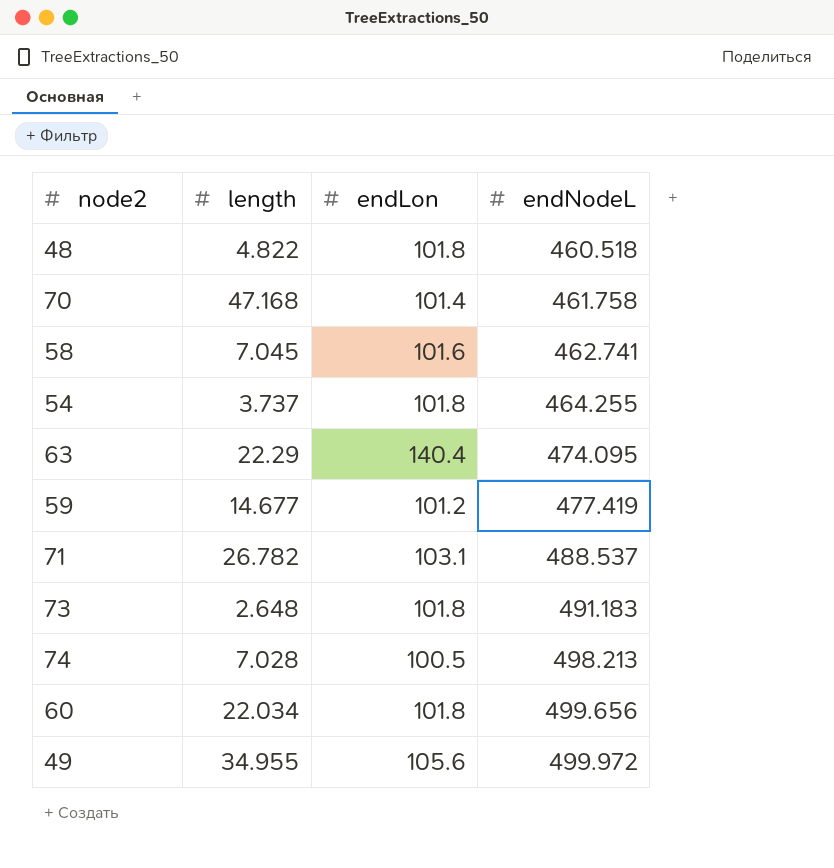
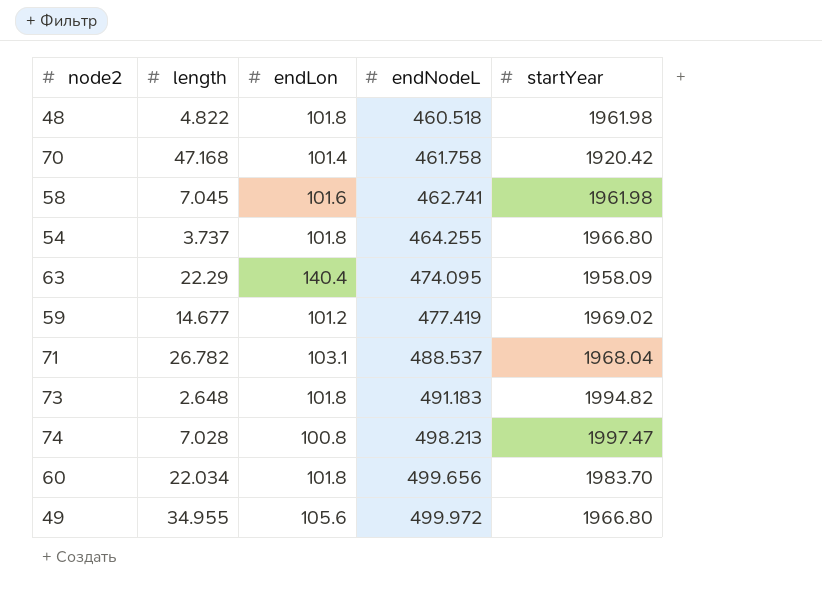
column startYear | position: none -> 5
74 | endLon: 100.5 -> 100.8

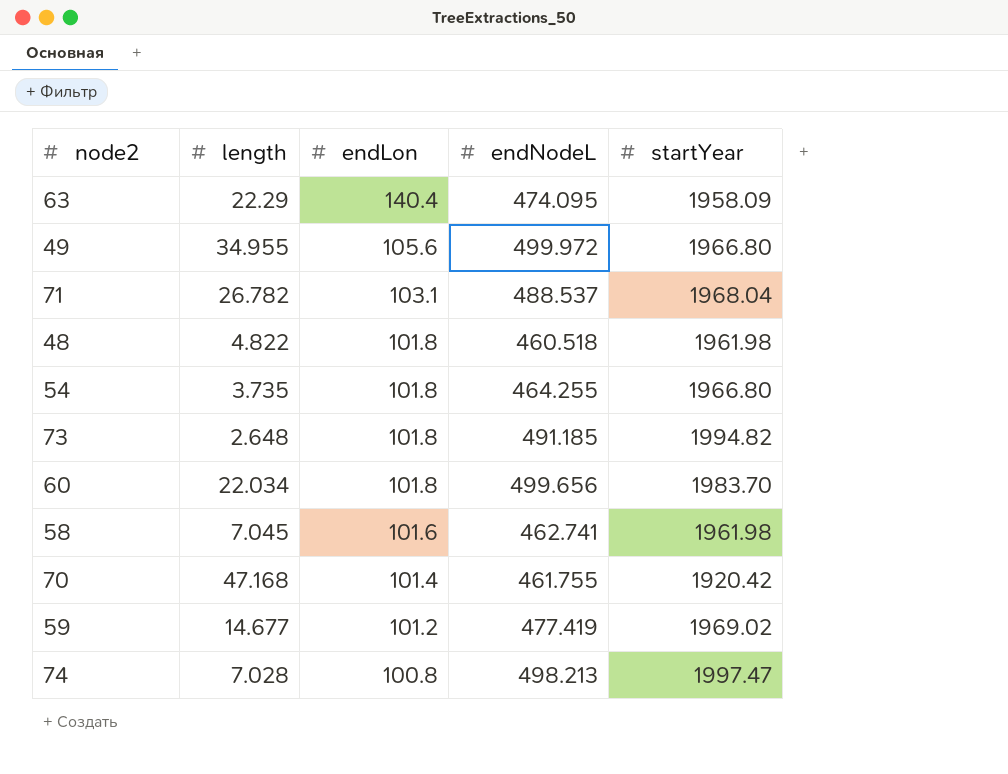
row order: endNodeL ascending -> endLon descending
54 | length: 3.737 -> 3.735
73 | endNodeL: 491.183 -> 491.185
70 | endNodeL: 461.758 -> 461.755

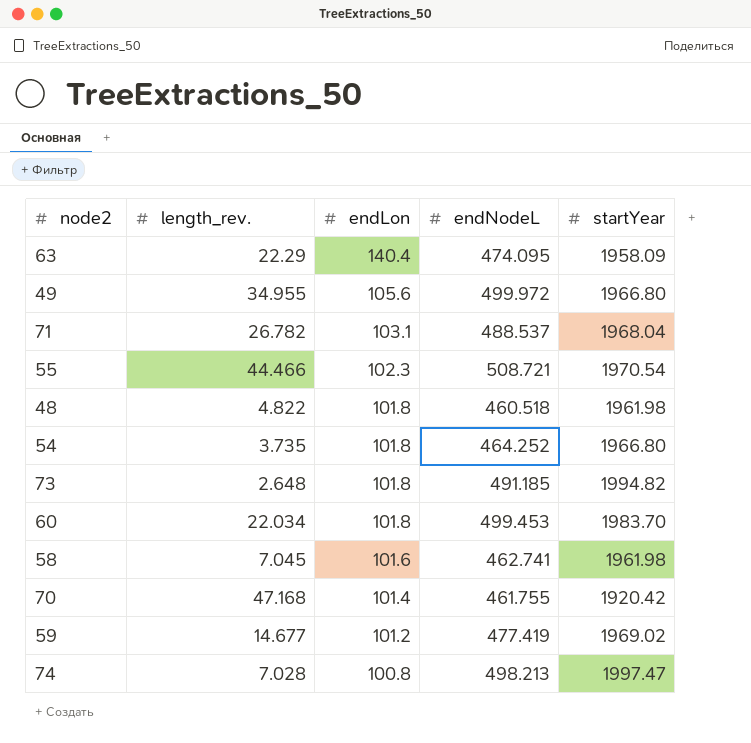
column name: length -> length_rev.
row 55: none -> 44.466 | 102.3 | 508.721 | 1970.54
54 | endNodeL: 464.255 -> 464.252
60 | endNodeL: 499.656 -> 499.453

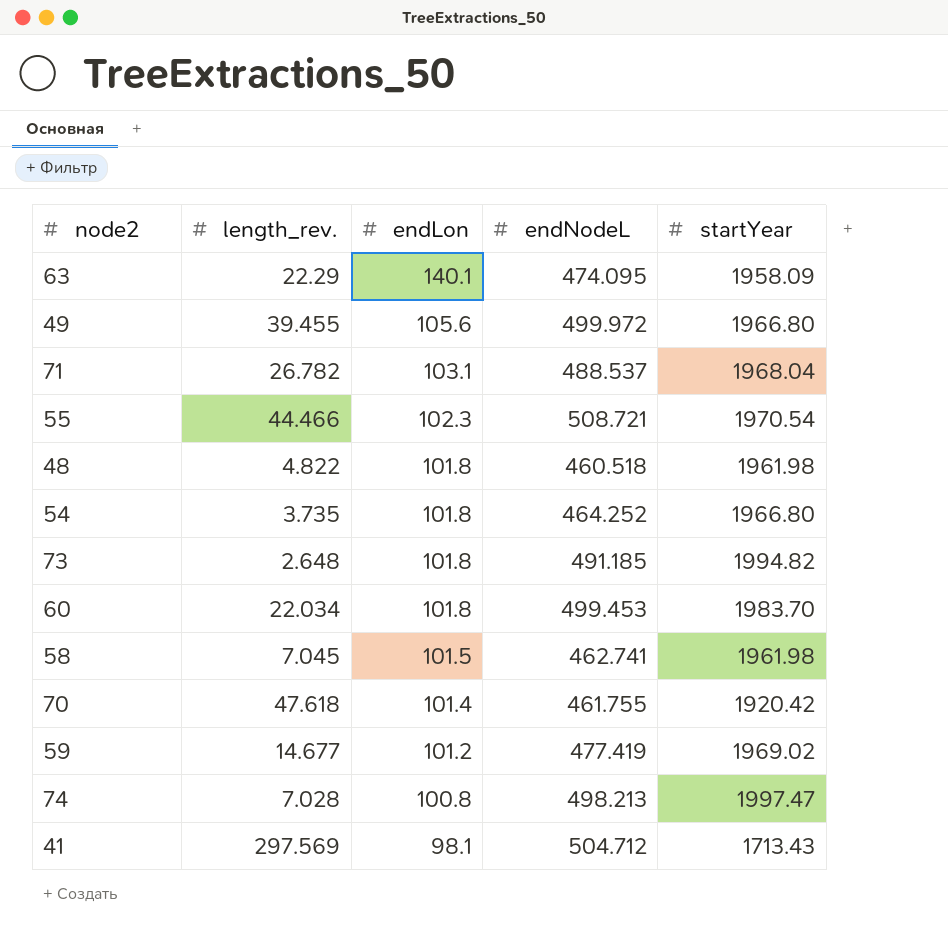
63 | endLon: 140.4 -> 140.1
49 | length_rev.: 34.955 -> 39.455
58 | endLon: 101.6 -> 101.5
70 | length_rev.: 47.168 -> 47.618
row 41: none -> 297.569 | 98.1 | 504.712 | 1713.43

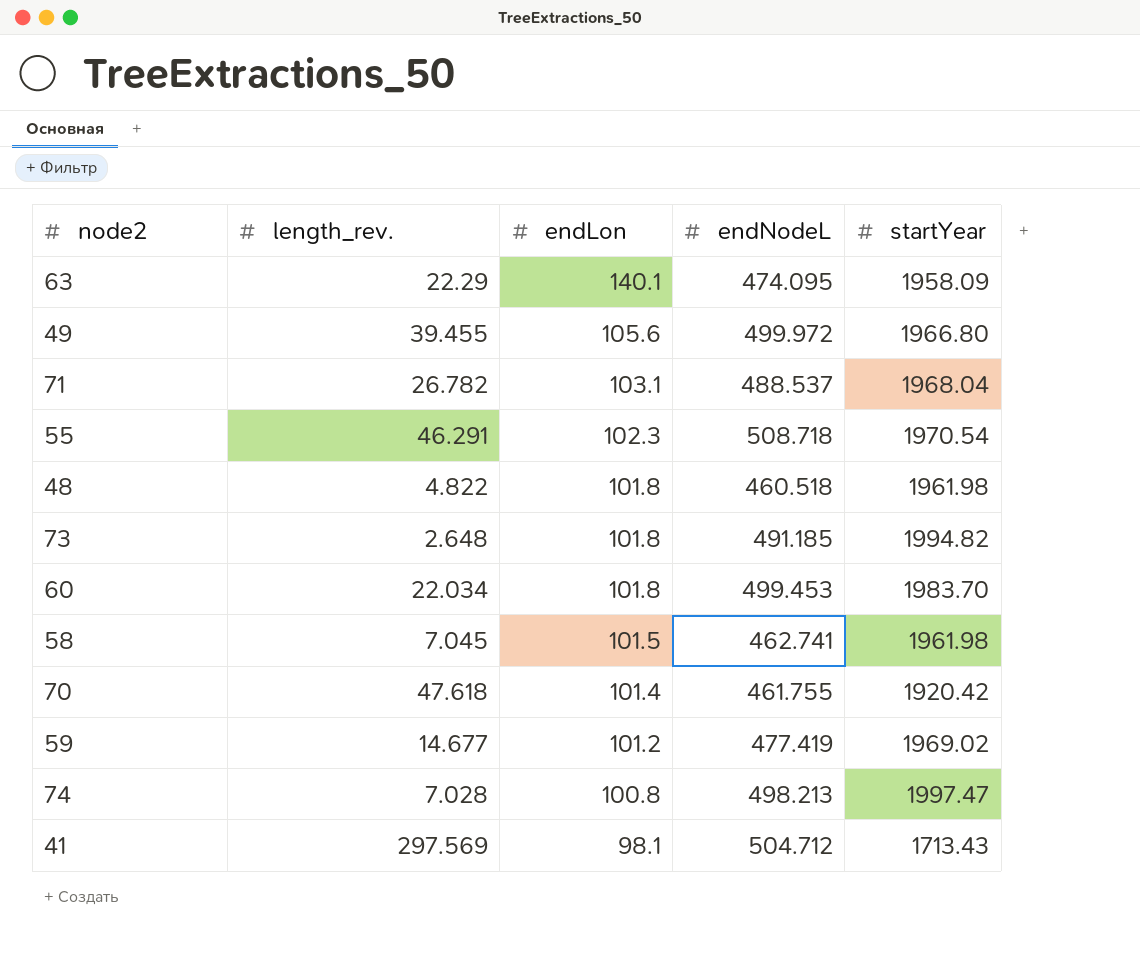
row 54: 3.735 | 101.8 | 464.252 | 1966.80 -> none
55 | length_rev.: 44.466 -> 46.291
55 | endNodeL: 508.721 -> 508.718

